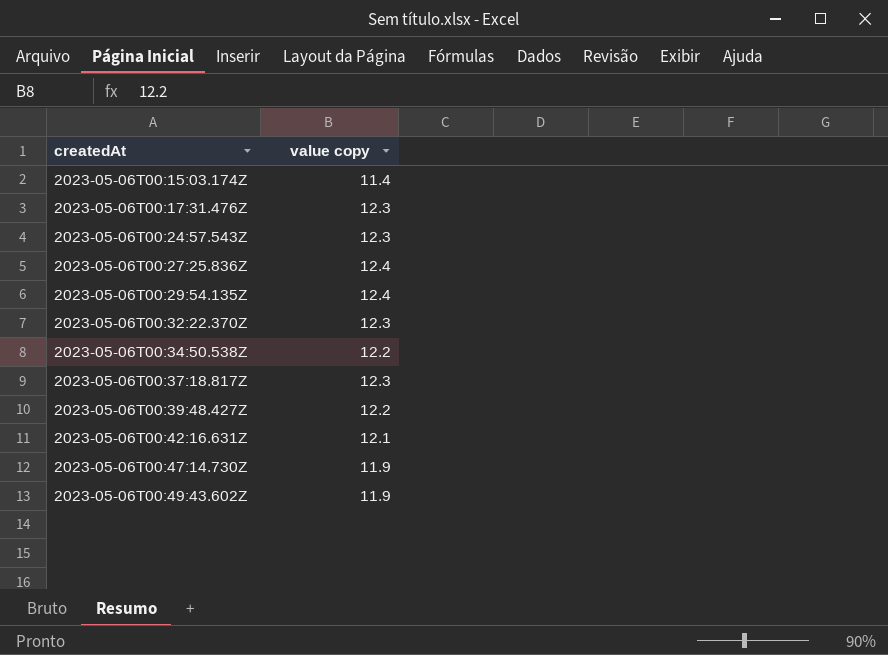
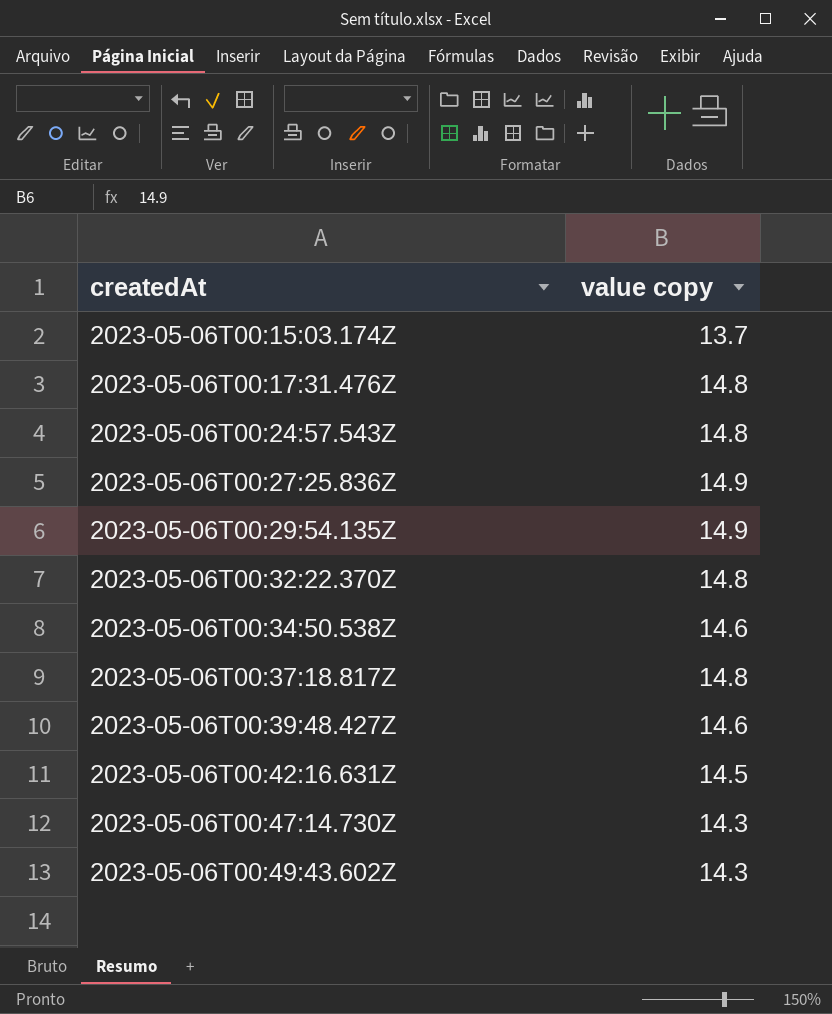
2023-05-06T00:15:03.174Z | value copy: 11.4 -> 13.7
2023-05-06T00:17:31.476Z | value copy: 12.3 -> 14.8
2023-05-06T00:24:57.543Z | value copy: 12.3 -> 14.8
2023-05-06T00:27:25.836Z | value copy: 12.4 -> 14.9
2023-05-06T00:29:54.135Z | value copy: 12.4 -> 14.9
2023-05-06T00:32:22.370Z | value copy: 12.3 -> 14.8
2023-05-06T00:34:50.538Z | value copy: 12.2 -> 14.6
2023-05-06T00:37:18.817Z | value copy: 12.3 -> 14.8
2023-05-06T00:39:48.427Z | value copy: 12.2 -> 14.6
2023-05-06T00:42:16.631Z | value copy: 12.1 -> 14.5
2023-05-06T00:47:14.730Z | value copy: 11.9 -> 14.3
2023-05-06T00:49:43.602Z | value copy: 11.9 -> 14.3

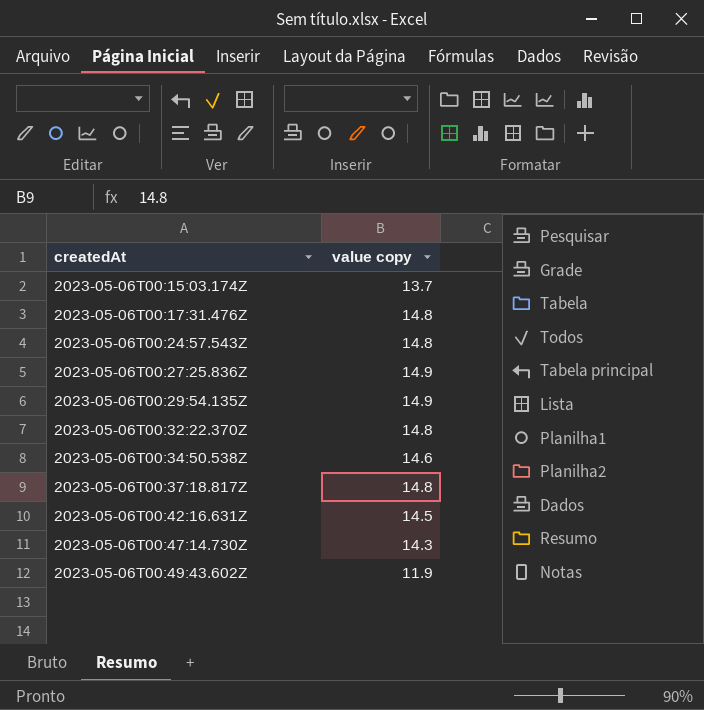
row 2023-05-06T00:39:48.427Z: 14.6 -> none
2023-05-06T00:49:43.602Z | value copy: 14.3 -> 11.9

